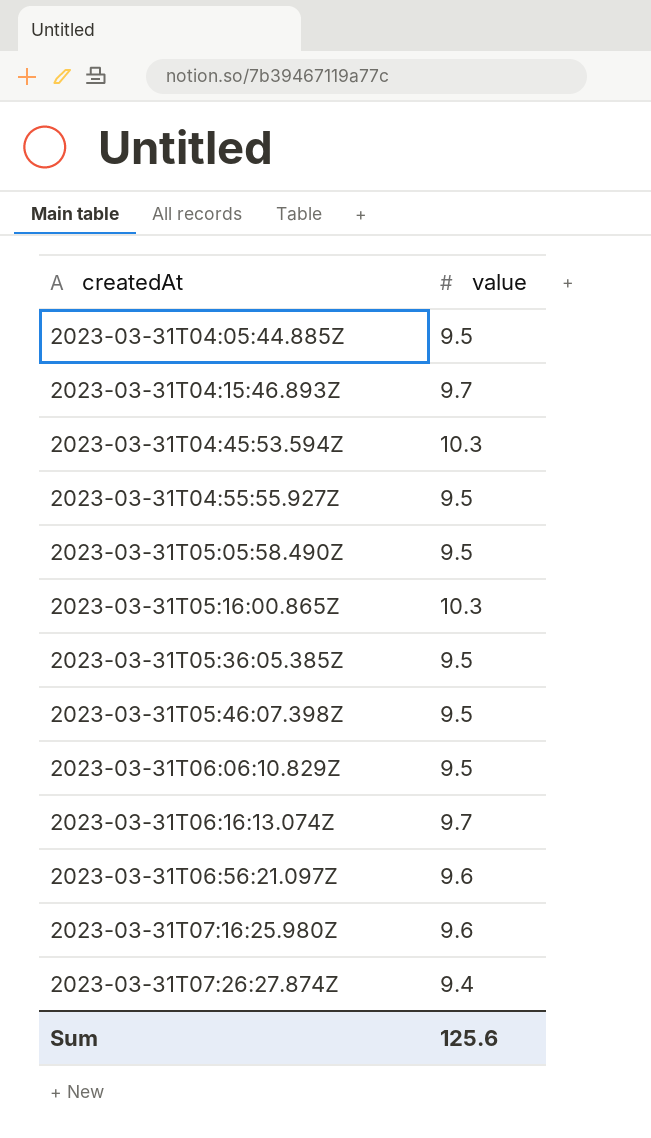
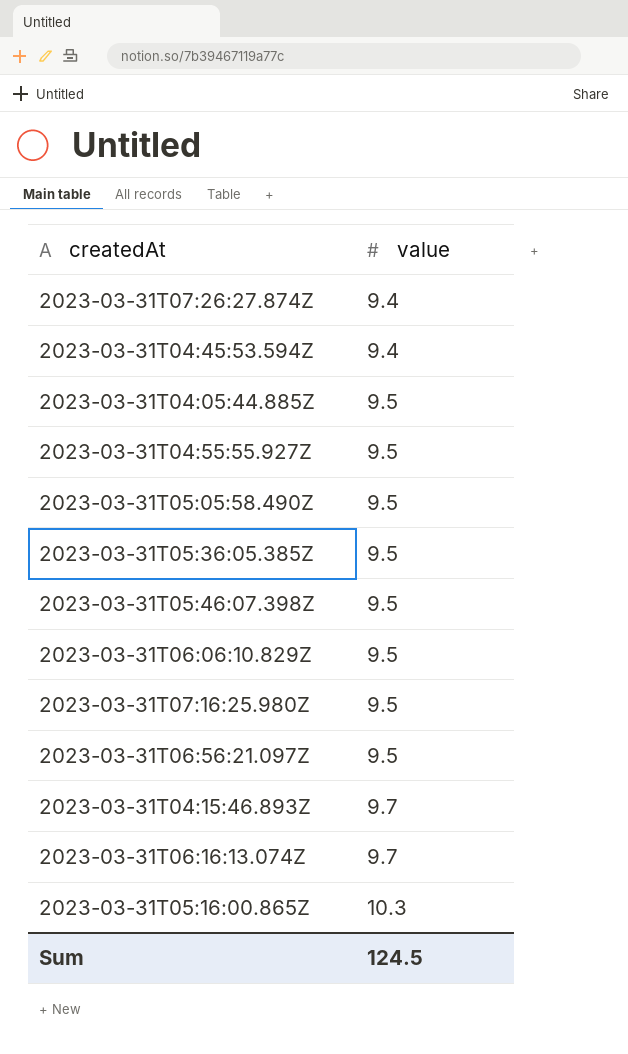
row order: createdAt ascending -> value ascending
2023-03-31T04:45:53.594Z | value: 10.3 -> 9.4
2023-03-31T07:16:25.980Z | value: 9.6 -> 9.5
2023-03-31T06:56:21.097Z | value: 9.6 -> 9.5
Sum | value: 125.6 -> 124.5

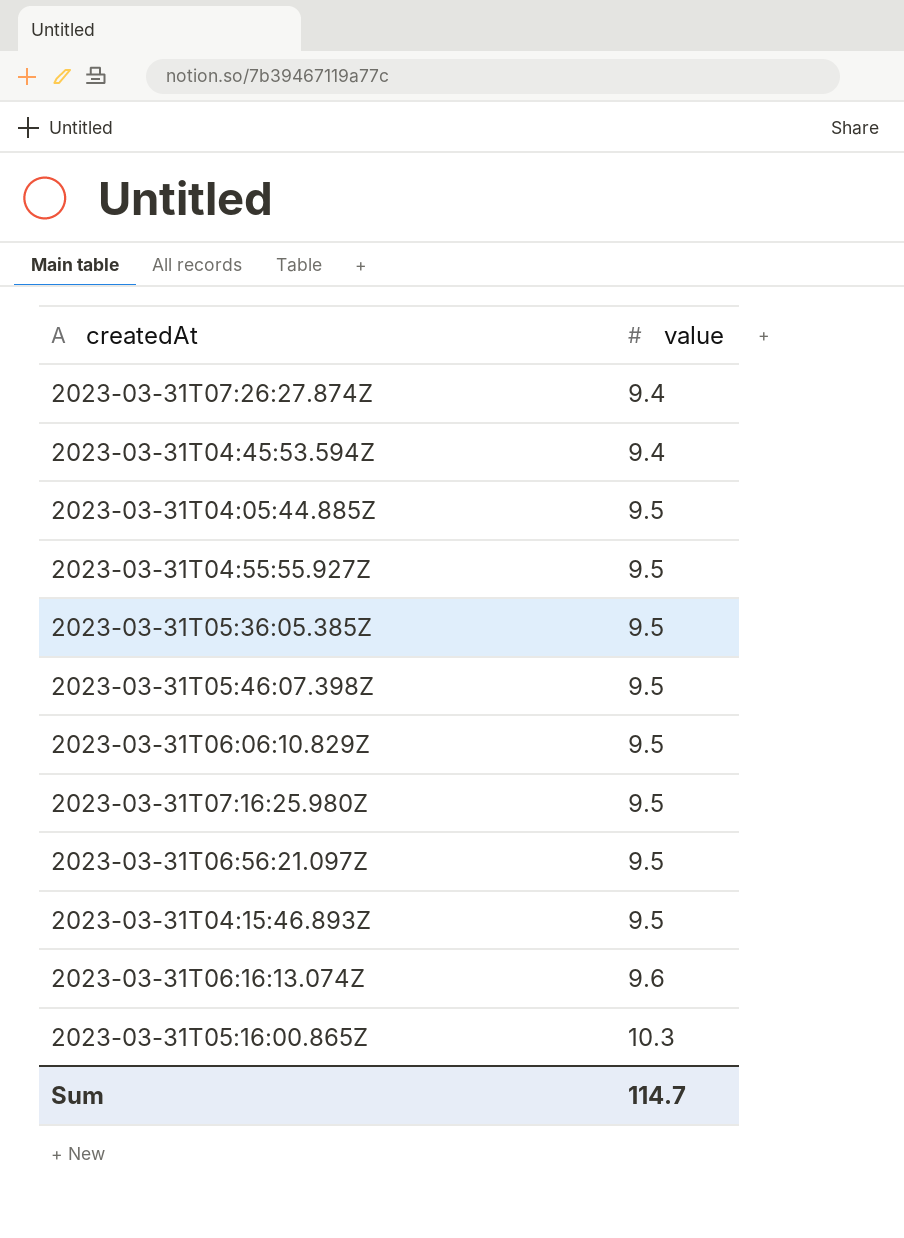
row 2023-03-31T05:05:58.490Z: 9.5 -> none
2023-03-31T04:15:46.893Z | value: 9.7 -> 9.5
2023-03-31T06:16:13.074Z | value: 9.7 -> 9.6
Sum | value: 124.5 -> 114.7

